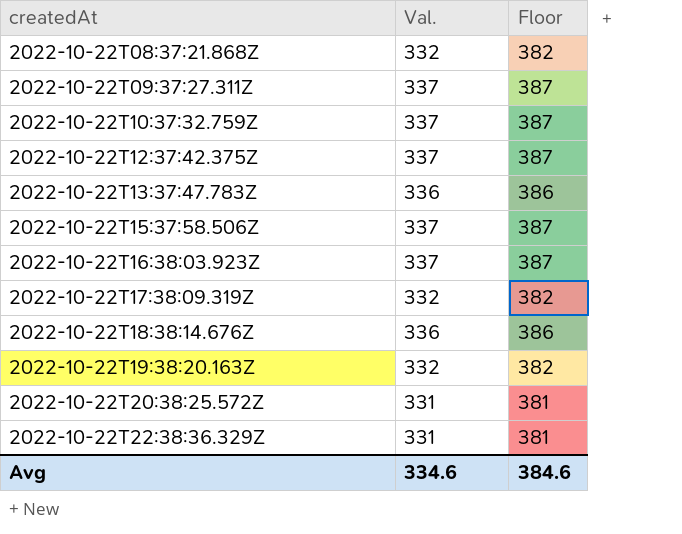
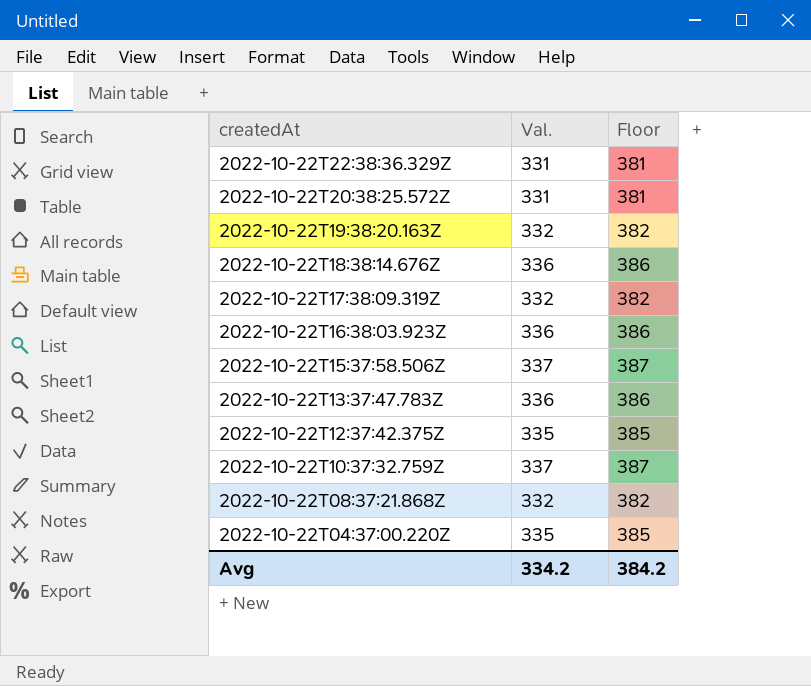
row order: createdAt ascending -> createdAt descending
row 2022-10-22T09:37:27.311Z: 337 | 387 -> none
2022-10-22T16:38:03.923Z | Val.: 337 -> 336
2022-10-22T16:38:03.923Z | Floor: 387 -> 386
2022-10-22T12:37:42.375Z | Val.: 337 -> 335
2022-10-22T12:37:42.375Z | Floor: 387 -> 385
row 2022-10-22T04:37:00.220Z: none -> 335 | 385
Avg | Val.: 334.6 -> 334.2
Avg | Floor: 384.6 -> 384.2

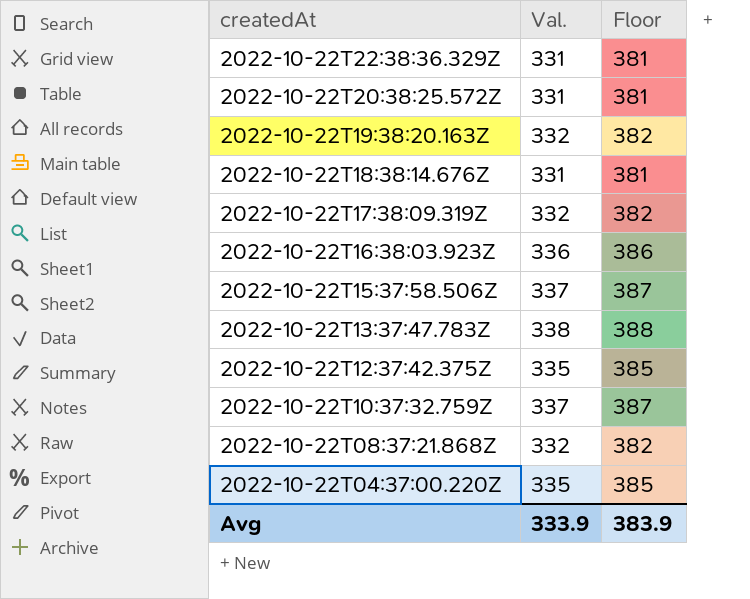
2022-10-22T18:38:14.676Z | Val.: 336 -> 331
2022-10-22T18:38:14.676Z | Floor: 386 -> 381
2022-10-22T13:37:47.783Z | Val.: 336 -> 338
2022-10-22T13:37:47.783Z | Floor: 386 -> 388
Avg | Val.: 334.2 -> 333.9
Avg | Floor: 384.2 -> 383.9

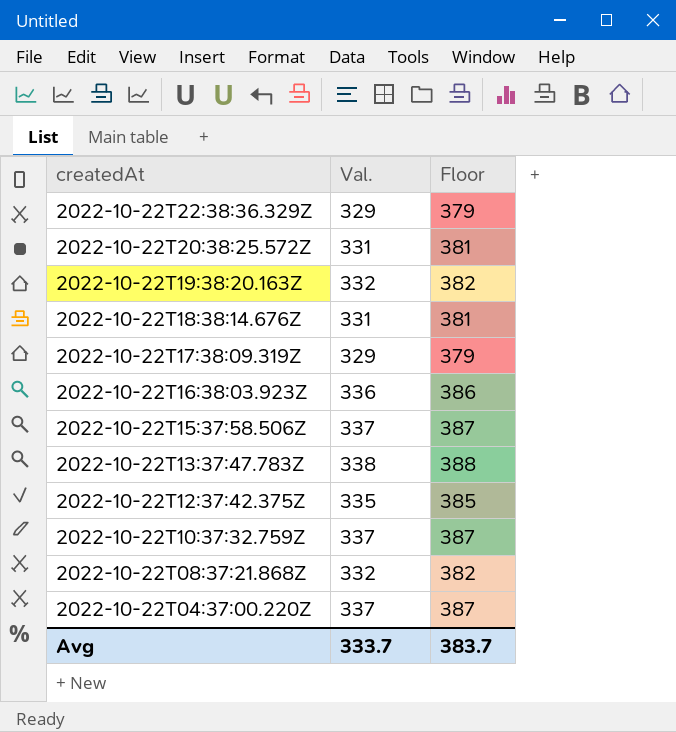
2022-10-22T22:38:36.329Z | Val.: 331 -> 329
2022-10-22T22:38:36.329Z | Floor: 381 -> 379
2022-10-22T17:38:09.319Z | Val.: 332 -> 329
2022-10-22T17:38:09.319Z | Floor: 382 -> 379
2022-10-22T04:37:00.220Z | Val.: 335 -> 337
2022-10-22T04:37:00.220Z | Floor: 385 -> 387
Avg | Val.: 333.9 -> 333.7
Avg | Floor: 383.9 -> 383.7

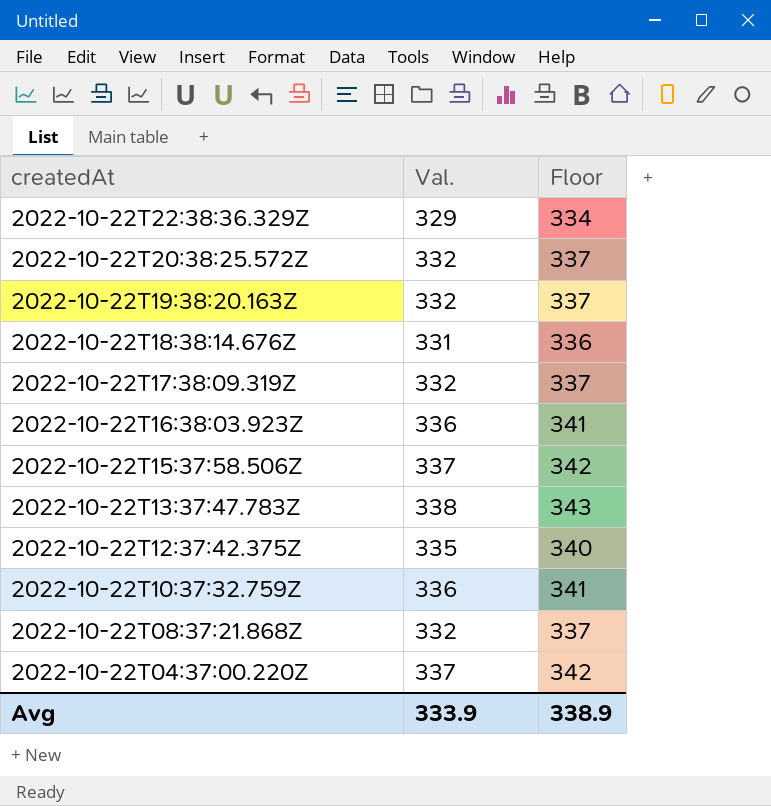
column Floor | formula: [Val.] + 50 -> [Val.] + 5
2022-10-22T20:38:25.572Z | Val.: 331 -> 332
2022-10-22T17:38:09.319Z | Val.: 329 -> 332
2022-10-22T10:37:32.759Z | Val.: 337 -> 336
Avg | Val.: 333.7 -> 333.9
Avg | Floor: 383.7 -> 338.9

